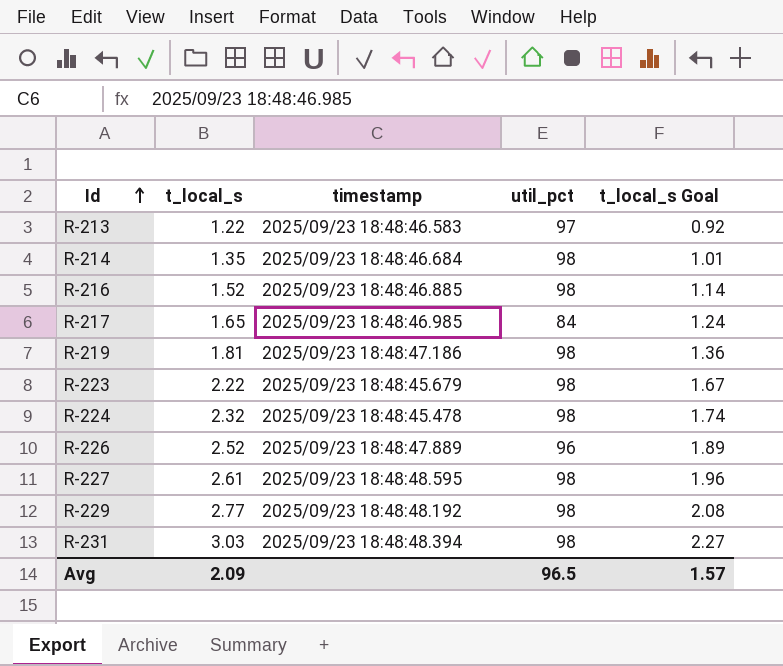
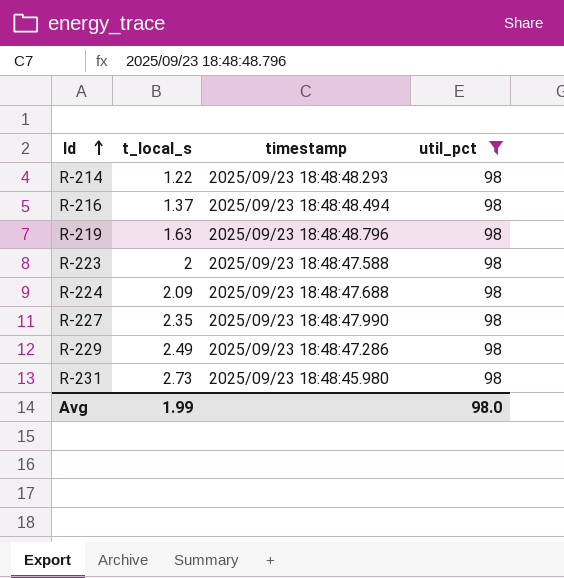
filter: none -> util_pct = 98
column t_local_s Goal | formula: [t_local_s] * 0.75 -> none
R-214 | t_local_s: 1.35 -> 1.22
R-214 | timestamp: 2025/09/23 18:48:46.684 -> 2025/09/23 18:48:48.293
R-216 | t_local_s: 1.52 -> 1.37
R-216 | timestamp: 2025/09/23 18:48:46.885 -> 2025/09/23 18:48:48.494
R-219 | t_local_s: 1.81 -> 1.63
R-219 | timestamp: 2025/09/23 18:48:47.186 -> 2025/09/23 18:48:48.796
R-223 | t_local_s: 2.22 -> 2
R-223 | timestamp: 2025/09/23 18:48:45.679 -> 2025/09/23 18:48:47.588
R-224 | t_local_s: 2.32 -> 2.09
R-224 | timestamp: 2025/09/23 18:48:45.478 -> 2025/09/23 18:48:47.688
R-227 | t_local_s: 2.61 -> 2.35
R-227 | timestamp: 2025/09/23 18:48:48.595 -> 2025/09/23 18:48:47.990
R-229 | t_local_s: 2.77 -> 2.49
R-229 | timestamp: 2025/09/23 18:48:48.192 -> 2025/09/23 18:48:47.286
R-231 | t_local_s: 3.03 -> 2.73
R-231 | timestamp: 2025/09/23 18:48:48.394 -> 2025/09/23 18:48:45.980
Avg | t_local_s: 2.09 -> 1.99
Avg | util_pct: 96.5 -> 98.0

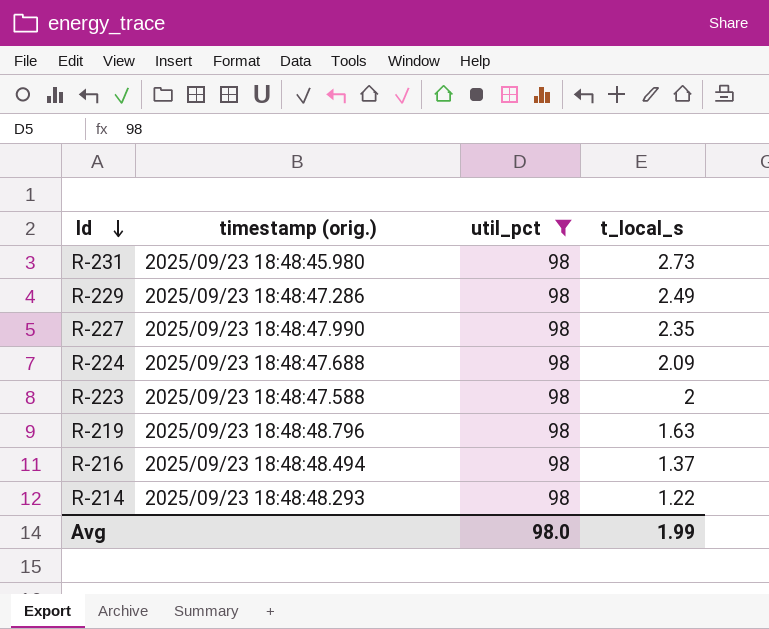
row order: Id ascending -> Id descending
column name: timestamp -> timestamp (orig.)
column t_local_s | position: 2 -> 4

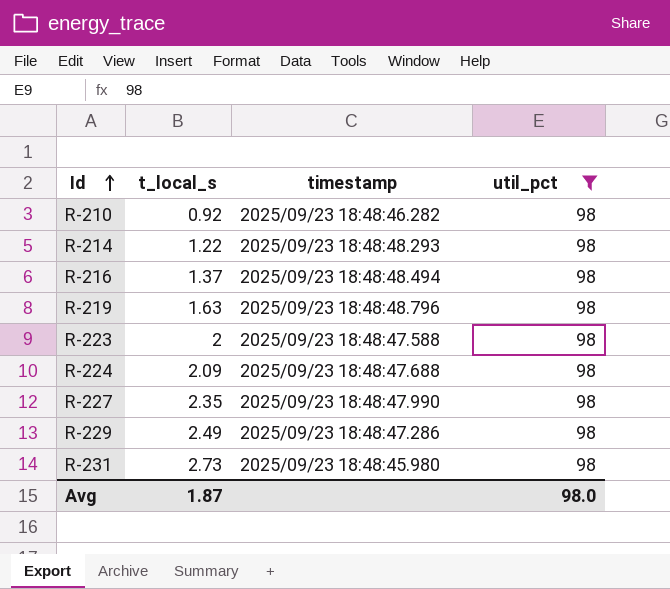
row order: Id descending -> Id ascending
column t_local_s | position: 4 -> 2
column name: timestamp (orig.) -> timestamp
row R-210: none -> 0.92 | 2025/09/23 18:48:46.282 | 98
Avg | t_local_s: 1.99 -> 1.87

